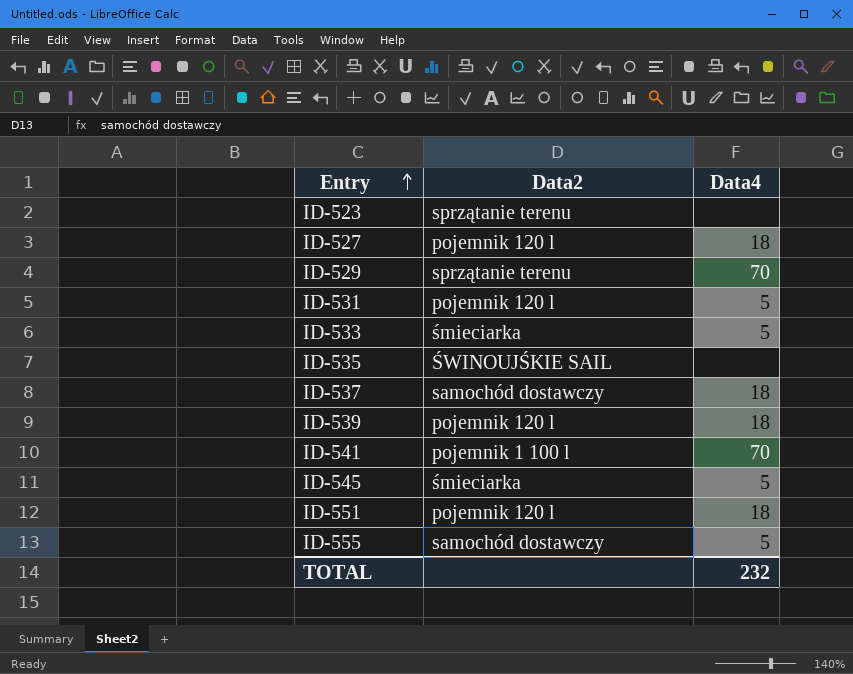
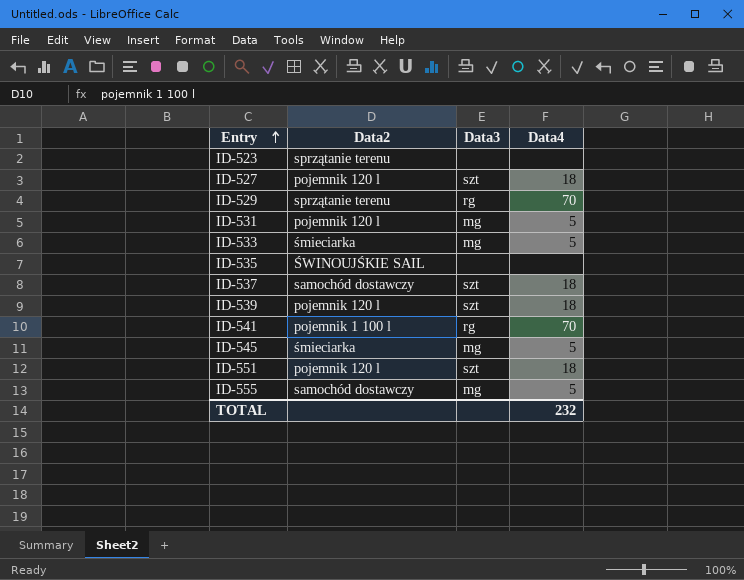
column Data3 | position: none -> 3

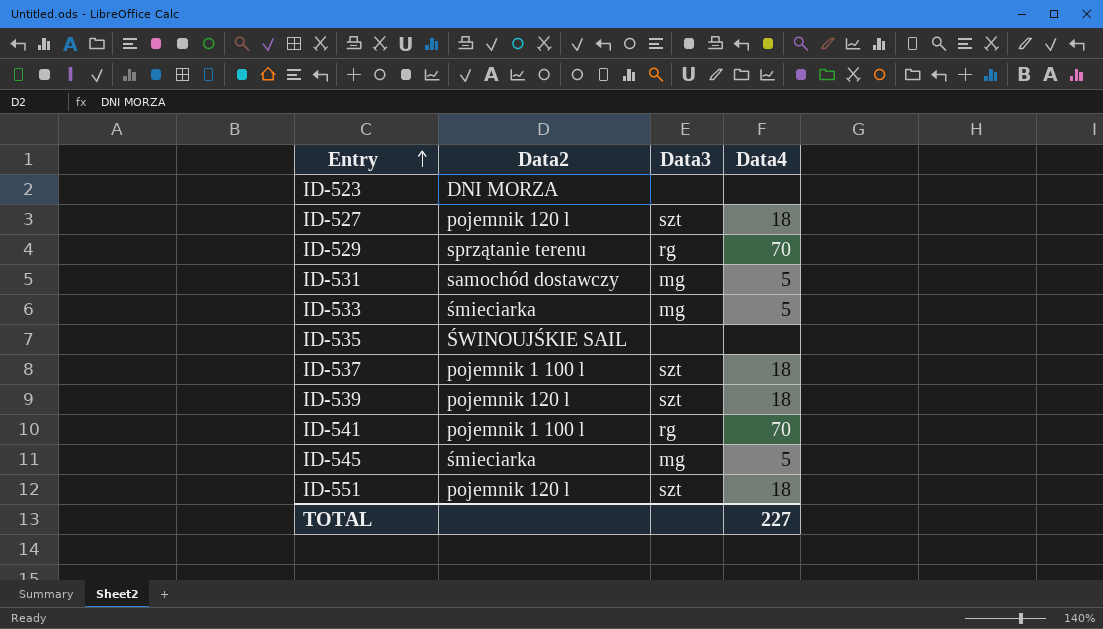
row ID-555: samochód dostawczy | mg | 5 -> none
ID-523 | Data2: sprzątanie terenu -> DNI MORZA
ID-531 | Data2: pojemnik 120 l -> samochód dostawczy
ID-537 | Data2: samochód dostawczy -> pojemnik 1 100 l
TOTAL | Data4: 232 -> 227

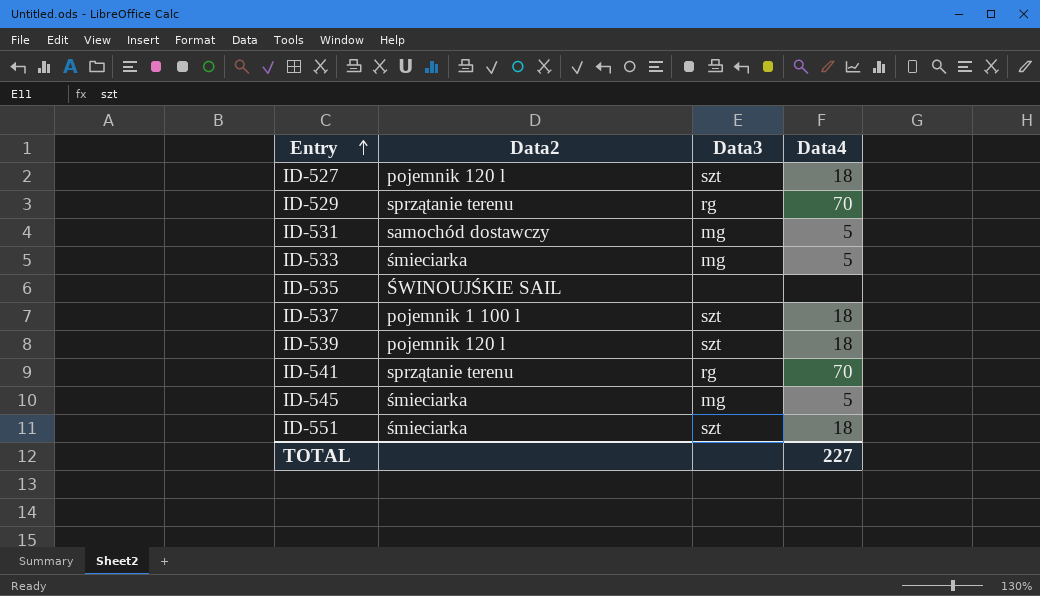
row ID-523: DNI MORZA | none | none -> none
ID-541 | Data2: pojemnik 1 100 l -> sprzątanie terenu
ID-551 | Data2: pojemnik 120 l -> śmieciarka

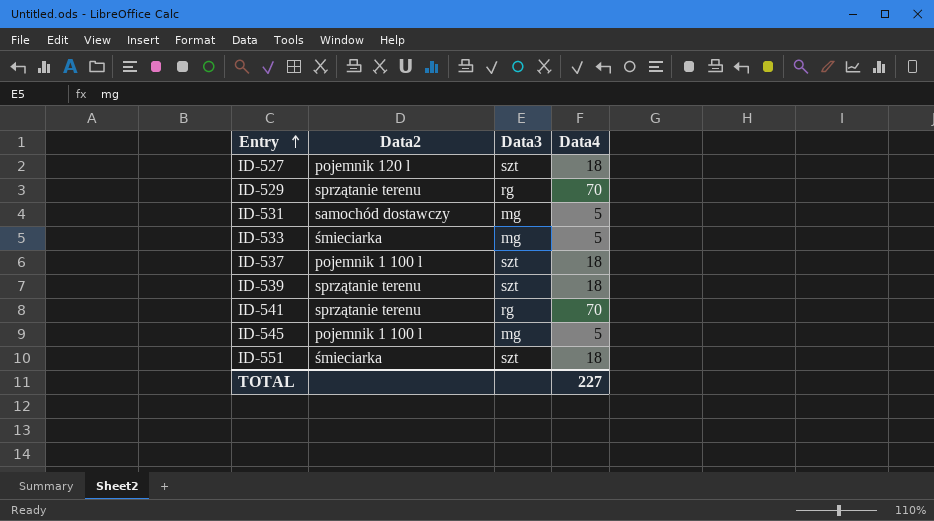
row ID-535: ŚWINOUJŚKIE SAIL | none | none -> none
ID-539 | Data2: pojemnik 120 l -> sprzątanie terenu
ID-545 | Data2: śmieciarka -> pojemnik 1 100 l

